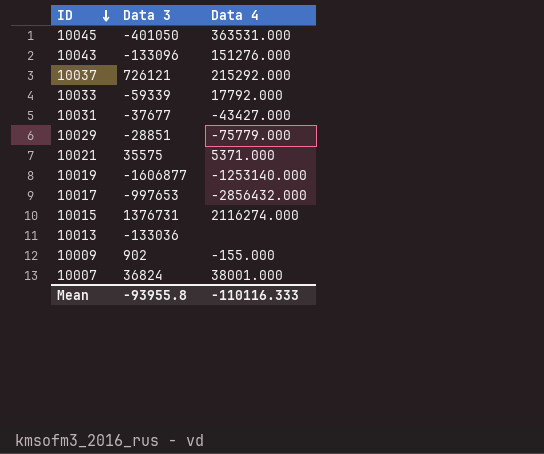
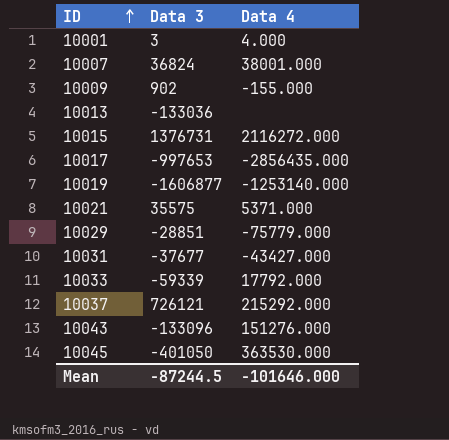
row order: ID descending -> ID ascending
row 10001: none -> 3 | 4.000
10015 | Data 4: 2116274.000 -> 2116272.000
10017 | Data 4: -2856432.000 -> -2856435.000
10045 | Data 4: 363531.000 -> 363530.000
Mean | Data 3: -93955.8 -> -87244.5
Mean | Data 4: -110116.333 -> -101646.000

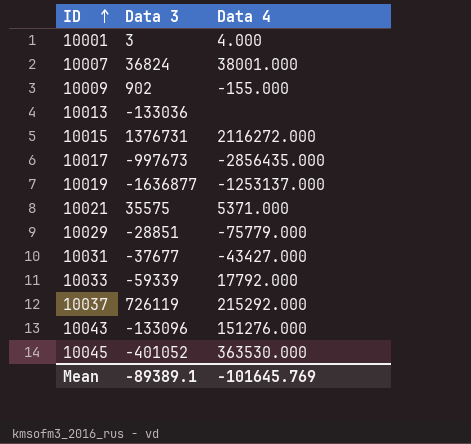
10017 | Data 3: -997653 -> -997673
10019 | Data 3: -1606877 -> -1636877
10019 | Data 4: -1253140.000 -> -1253137.000
10037 | Data 3: 726121 -> 726119
10045 | Data 3: -401050 -> -401052
Mean | Data 3: -87244.5 -> -89389.1
Mean | Data 4: -101646.000 -> -101645.769

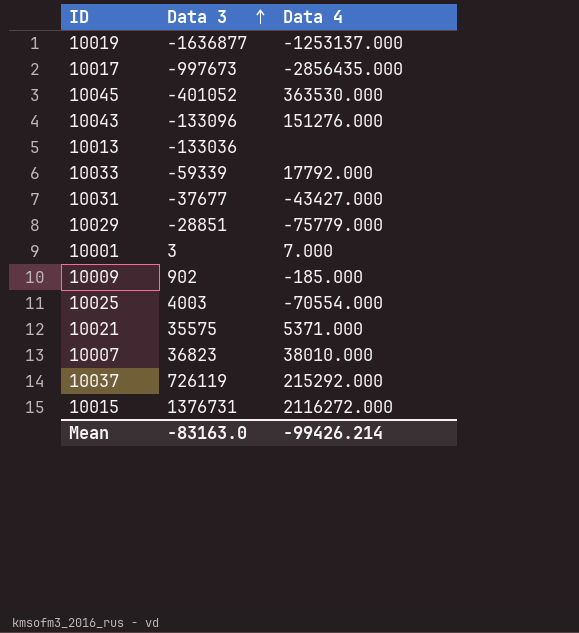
row order: ID ascending -> Data 3 ascending
10001 | Data 4: 4.000 -> 7.000
10009 | Data 4: -155.000 -> -185.000
row 10025: none -> 4003 | -70554.000
10007 | Data 3: 36824 -> 36823
10007 | Data 4: 38001.000 -> 38010.000
Mean | Data 3: -89389.1 -> -83163.0
Mean | Data 4: -101645.769 -> -99426.214

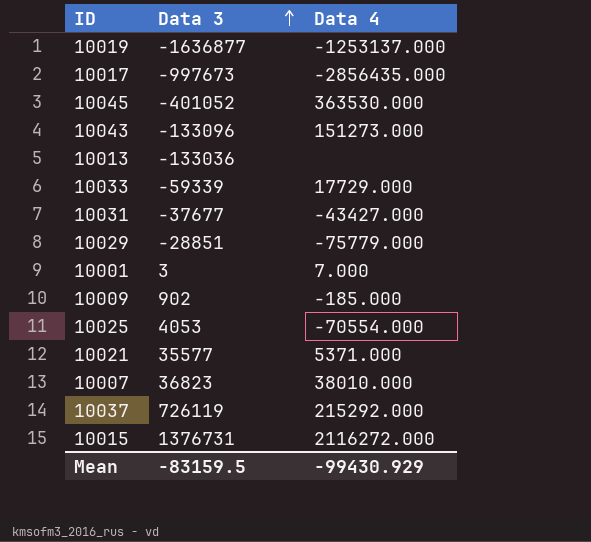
10043 | Data 4: 151276.000 -> 151273.000
10033 | Data 4: 17792.000 -> 17729.000
10025 | Data 3: 4003 -> 4053
10021 | Data 3: 35575 -> 35577
Mean | Data 3: -83163.0 -> -83159.5
Mean | Data 4: -99426.214 -> -99430.929

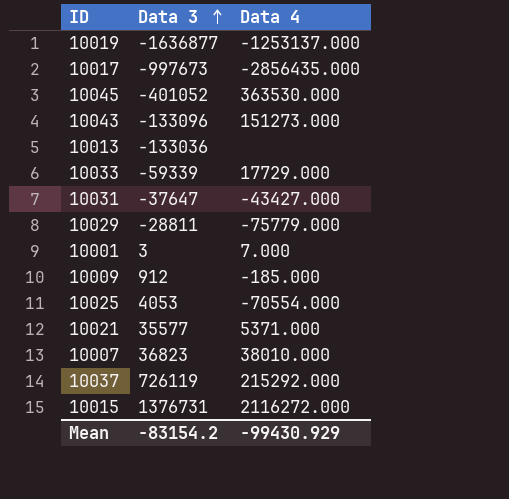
10031 | Data 3: -37677 -> -37647
10029 | Data 3: -28851 -> -28811
10009 | Data 3: 902 -> 912
Mean | Data 3: -83159.5 -> -83154.2

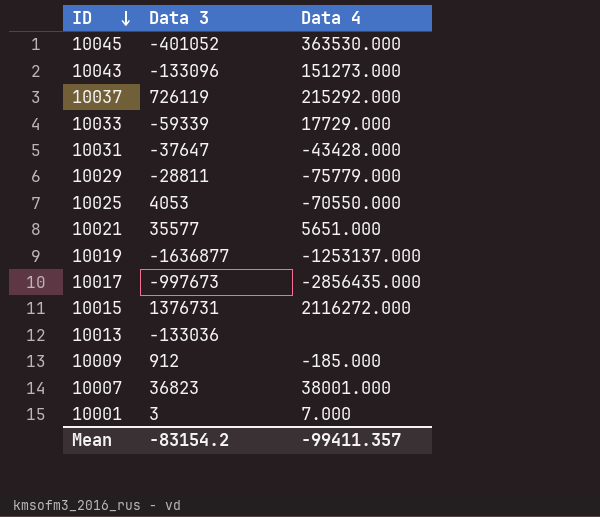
row order: Data 3 ascending -> ID descending
10031 | Data 4: -43427.000 -> -43428.000
10025 | Data 4: -70554.000 -> -70550.000
10021 | Data 4: 5371.000 -> 5651.000
10007 | Data 4: 38010.000 -> 38001.000
Mean | Data 4: -99430.929 -> -99411.357

